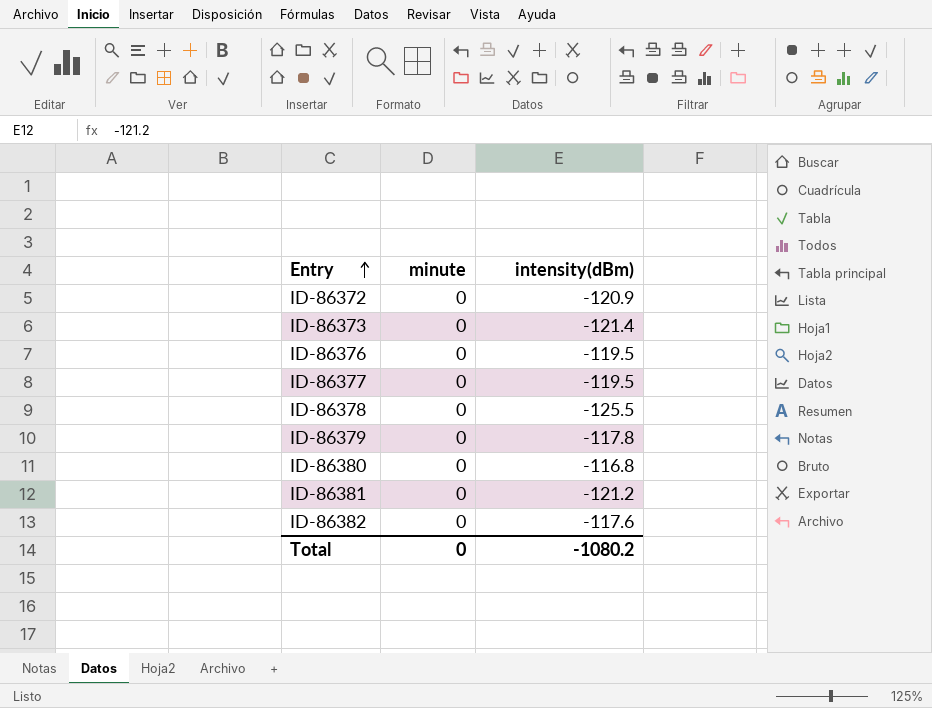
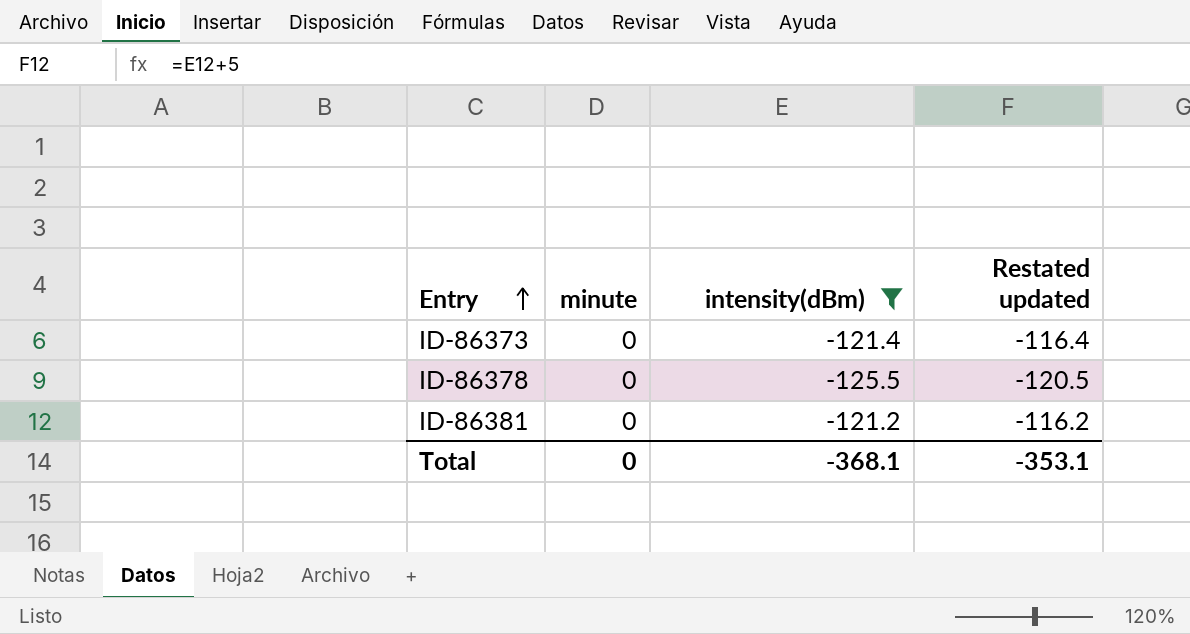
filter: none -> intensity(dBm) <= -121.2
column Restated updated | formula: none -> [intensity(dBm)] + 5
Total | intensity(dBm): -1080.2 -> -368.1

